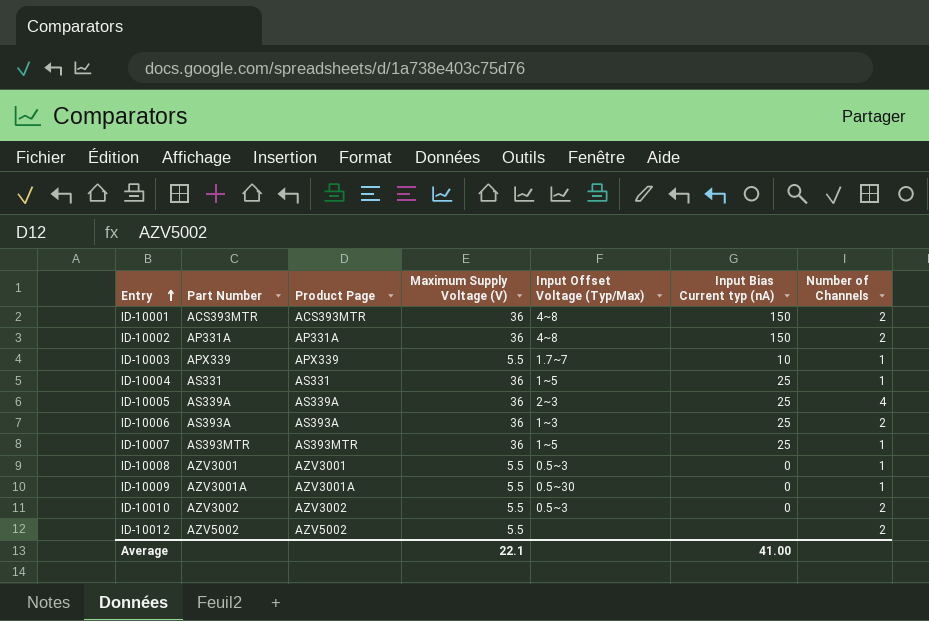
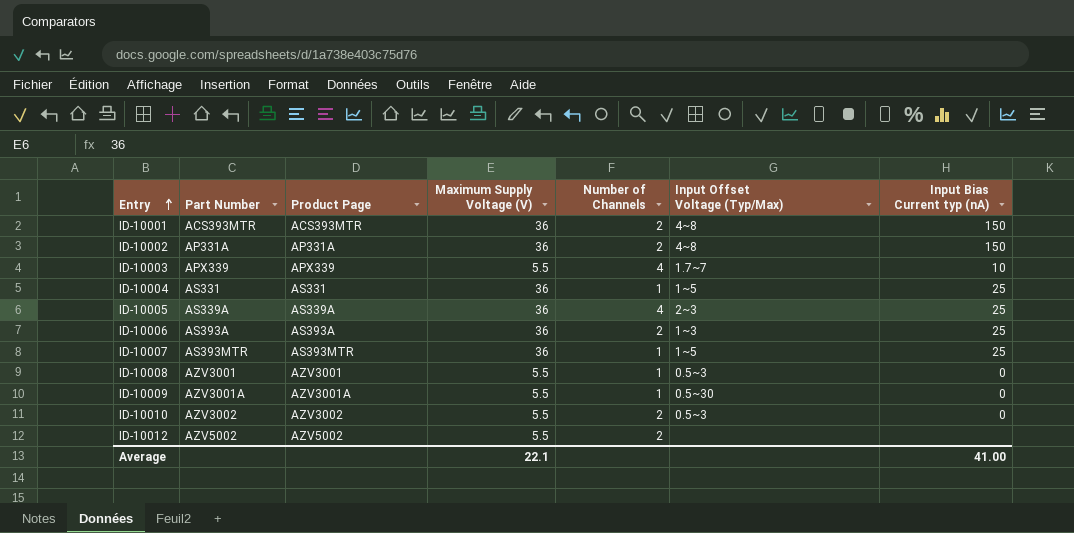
column Number of Channels | position: 7 -> 5
ID-10003 | Number of Channels: 1 -> 4

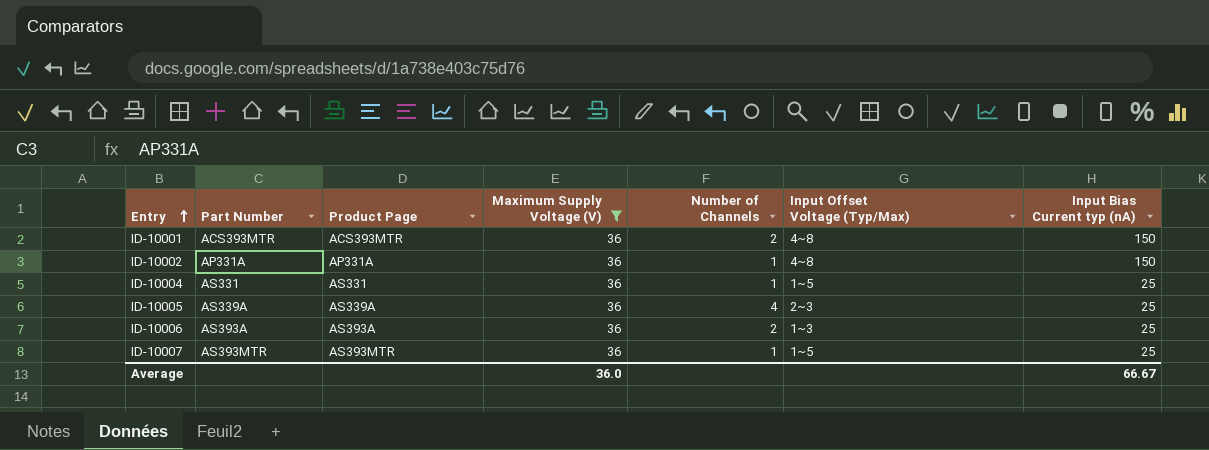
filter: none -> Maximum Supply Voltage (V) = 36
ID-10002 | Number of Channels: 2 -> 1
Average | Maximum Supply Voltage (V): 22.1 -> 36.0
Average | Input Bias Current typ (nA): 41.00 -> 66.67

